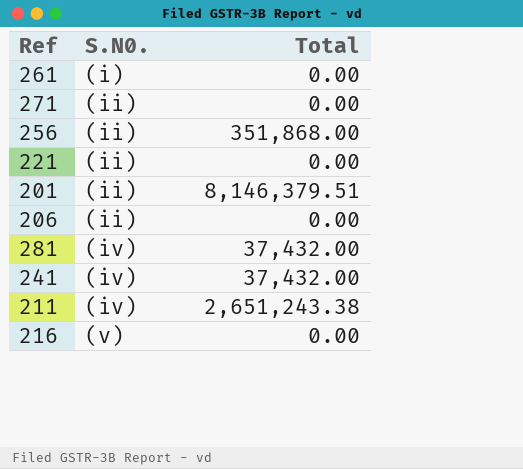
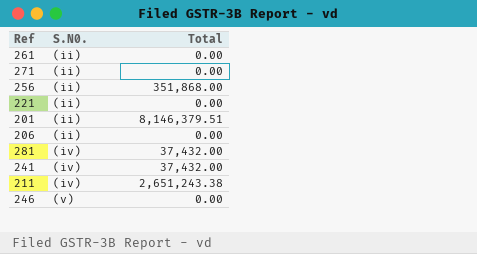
row 216: (v) | 0.00 -> none
261 | S.N0.: (i) -> (ii)
row 246: none -> (v) | 0.00

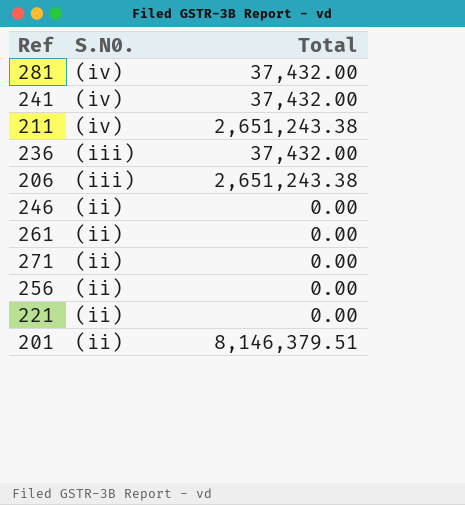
row order: S.N0. ascending -> S.N0. descending
row 236: none -> (iii) | 37,432.00
206 | S.N0.: (ii) -> (iii)
206 | Total: 0.00 -> 2,651,243.38
246 | S.N0.: (v) -> (ii)
256 | Total: 351,868.00 -> 0.00

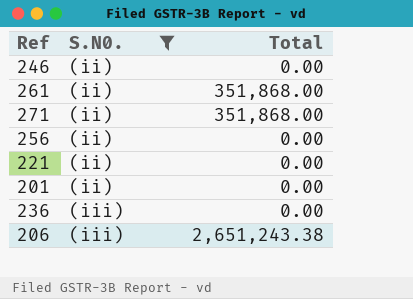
filter: none -> S.N0. != (iv)
row order: S.N0. descending -> S.N0. ascending
261 | Total: 0.00 -> 351,868.00
271 | Total: 0.00 -> 351,868.00
201 | Total: 8,146,379.51 -> 0.00
236 | Total: 37,432.00 -> 0.00

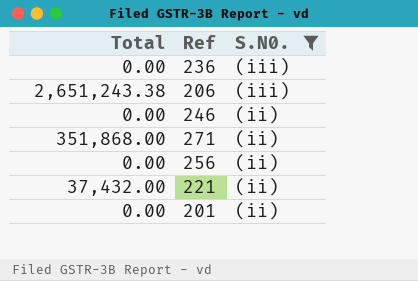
row order: S.N0. ascending -> S.N0. descending
column Total | position: 3 -> 1
row 261: (ii) | 351,868.00 -> none
221 | Total: 0.00 -> 37,432.00

